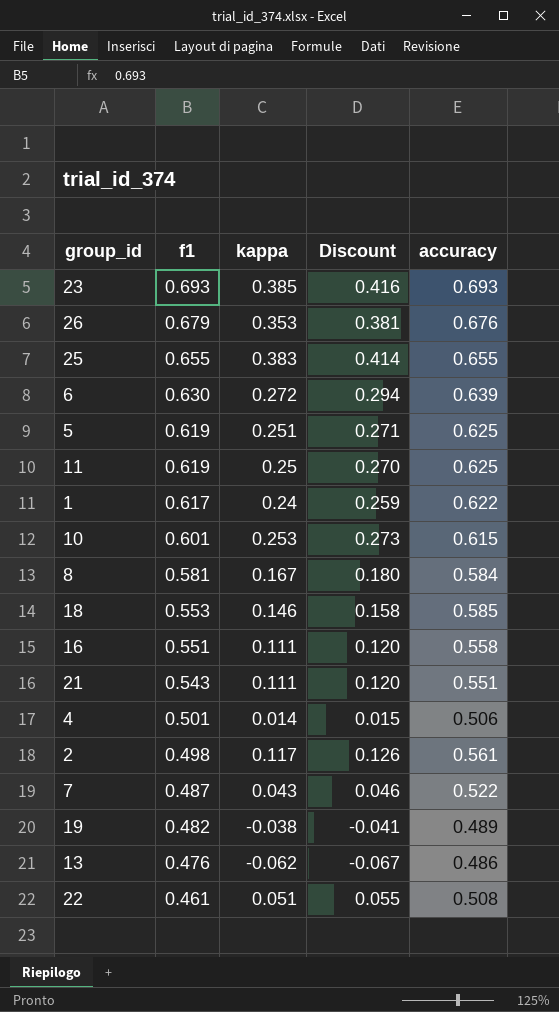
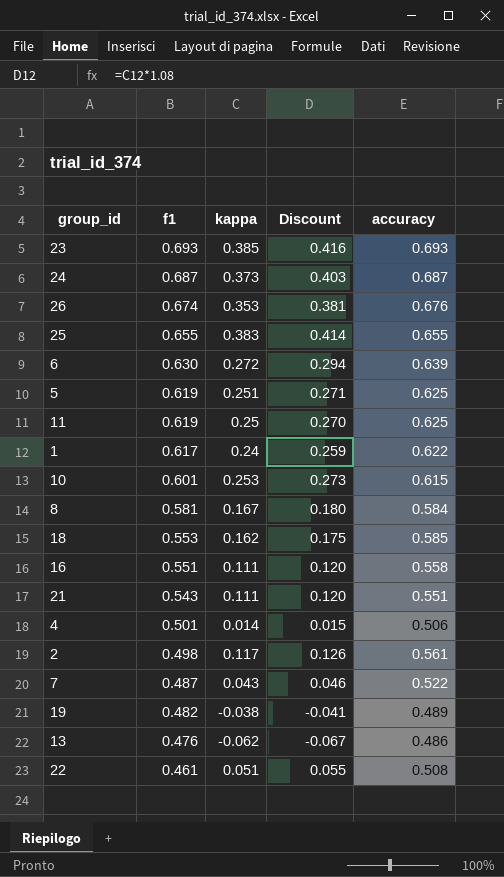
row 24: none -> 0.687 | 0.373 | 0.403 | 0.687
26 | f1: 0.679 -> 0.674
18 | kappa: 0.146 -> 0.162
18 | Discount: 0.158 -> 0.175

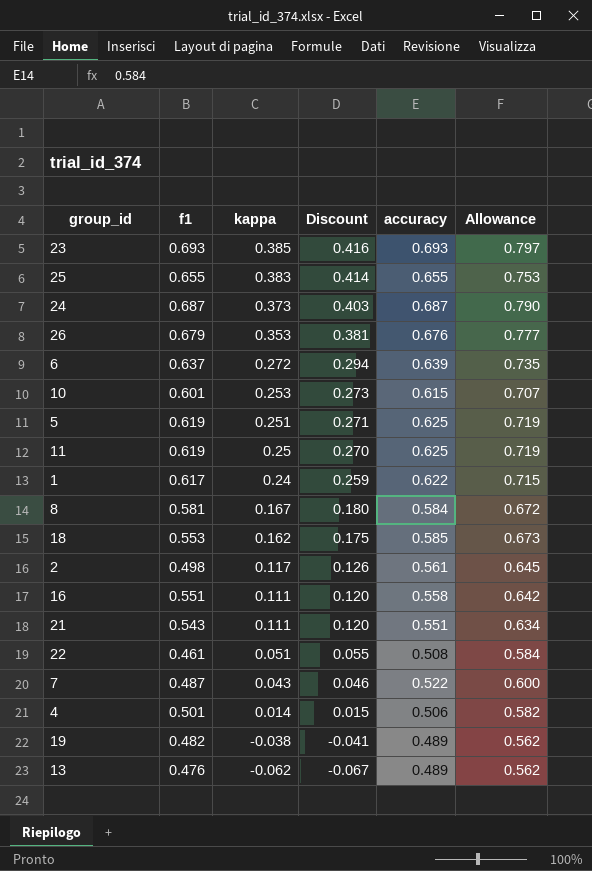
row order: f1 descending -> kappa descending
column Allowance | formula: none -> [accuracy] * 1.15
26 | f1: 0.674 -> 0.679
6 | f1: 0.630 -> 0.637
13 | accuracy: 0.486 -> 0.489

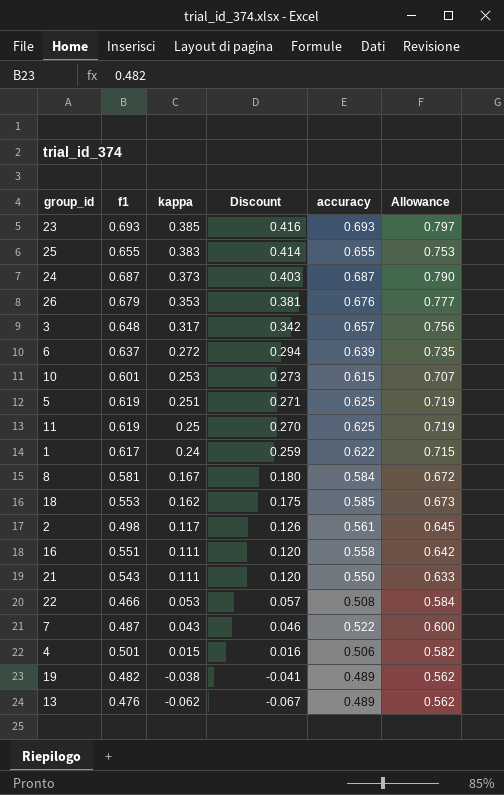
row 3: none -> 0.648 | 0.317 | 0.342 | 0.657 | 0.756
21 | accuracy: 0.551 -> 0.550
21 | Allowance: 0.634 -> 0.633
22 | f1: 0.461 -> 0.466
22 | kappa: 0.051 -> 0.053
22 | Discount: 0.055 -> 0.057
4 | kappa: 0.014 -> 0.015
4 | Discount: 0.015 -> 0.016

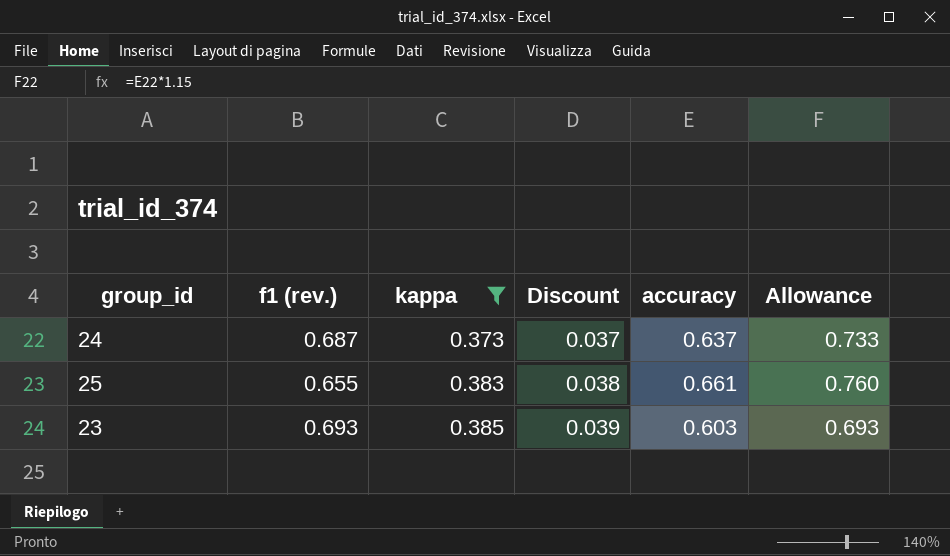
filter: none -> kappa >= 0.373
row order: kappa descending -> kappa ascending
column name: f1 -> f1 (rev.)
column Discount | formula: [kappa] * 1.08 -> [kappa] * 0.1
24 | accuracy: 0.687 -> 0.637
24 | Allowance: 0.790 -> 0.733
25 | accuracy: 0.655 -> 0.661
25 | Allowance: 0.753 -> 0.760
23 | accuracy: 0.693 -> 0.603
23 | Allowance: 0.797 -> 0.693

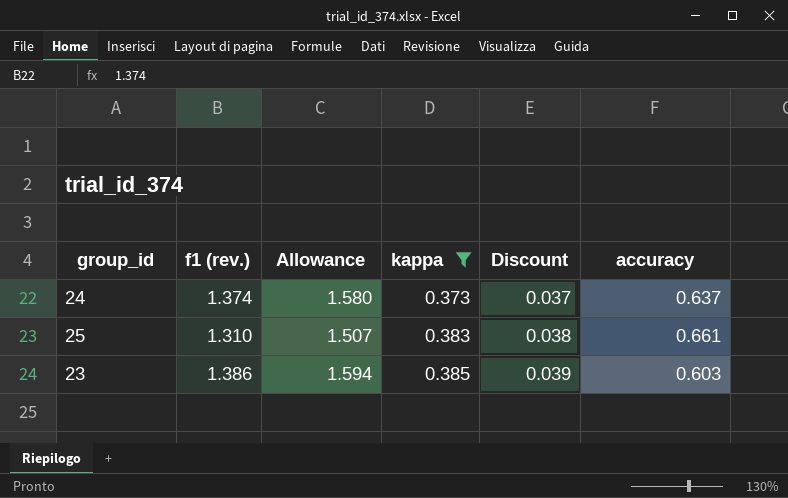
column Allowance | formula: [accuracy] * 1.15 -> [f1 (rev.)] * 1.15
column Allowance | position: 6 -> 3
24 | f1 (rev.): 0.687 -> 1.374
25 | f1 (rev.): 0.655 -> 1.310
23 | f1 (rev.): 0.693 -> 1.386

